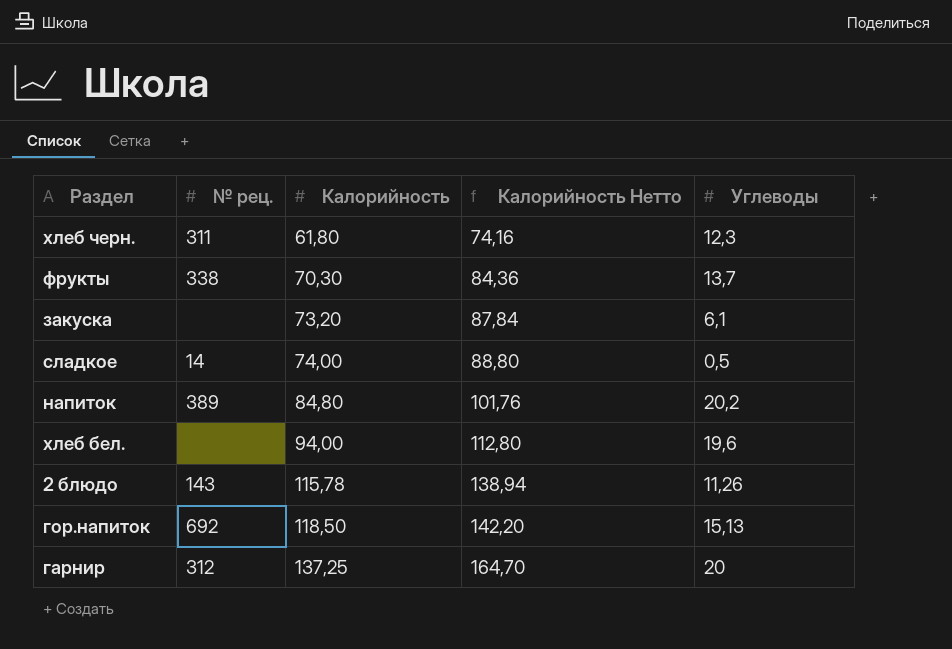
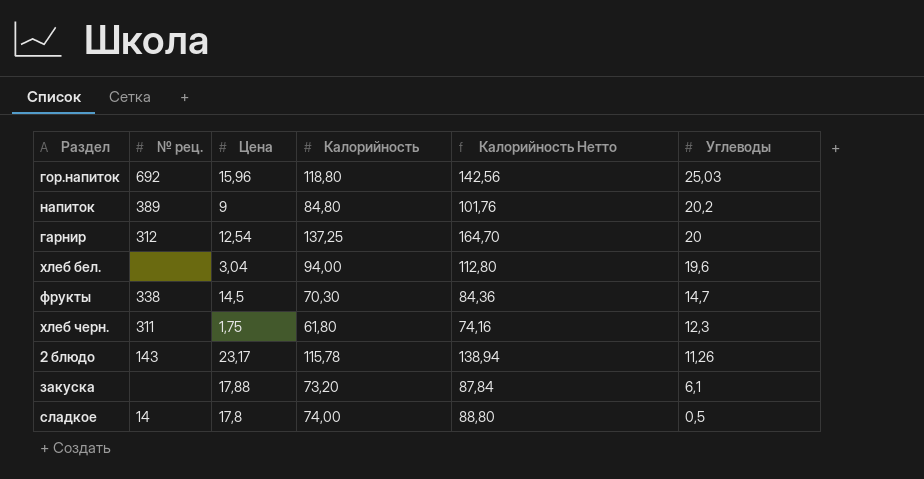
row order: Калорийность ascending -> Углеводы descending
column Цена | position: none -> 3
гор.напиток | Калорийность: 118,50 -> 118,80
гор.напиток | Калорийность Нетто: 142,20 -> 142,56
гор.напиток | Углеводы: 15,13 -> 25,03
фрукты | Углеводы: 13,7 -> 14,7

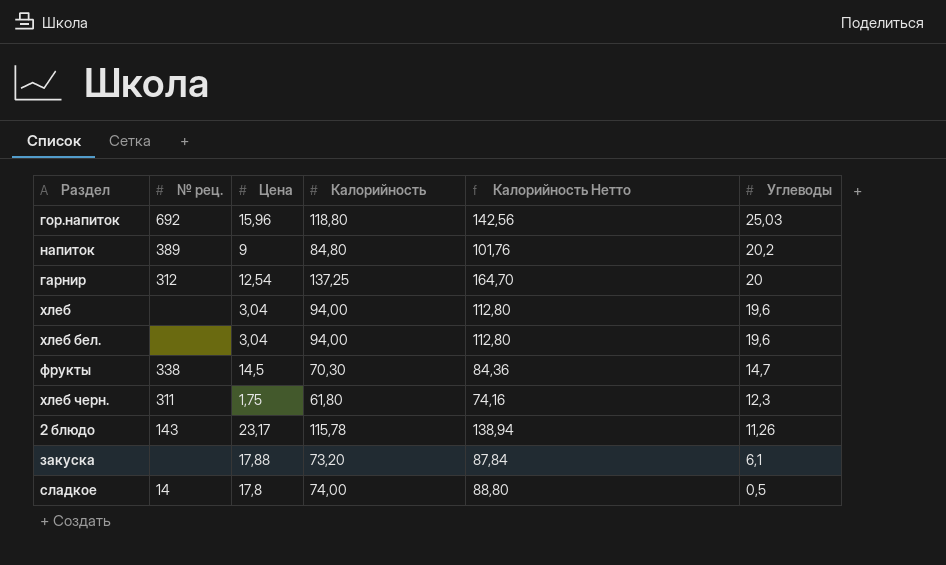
row хлеб: none -> none | 3,04 | 94,00 | 112,80 | 19,6

